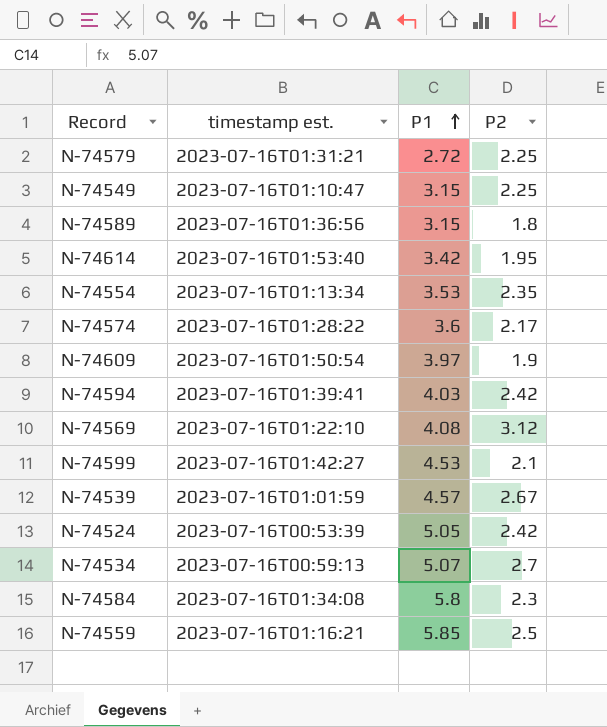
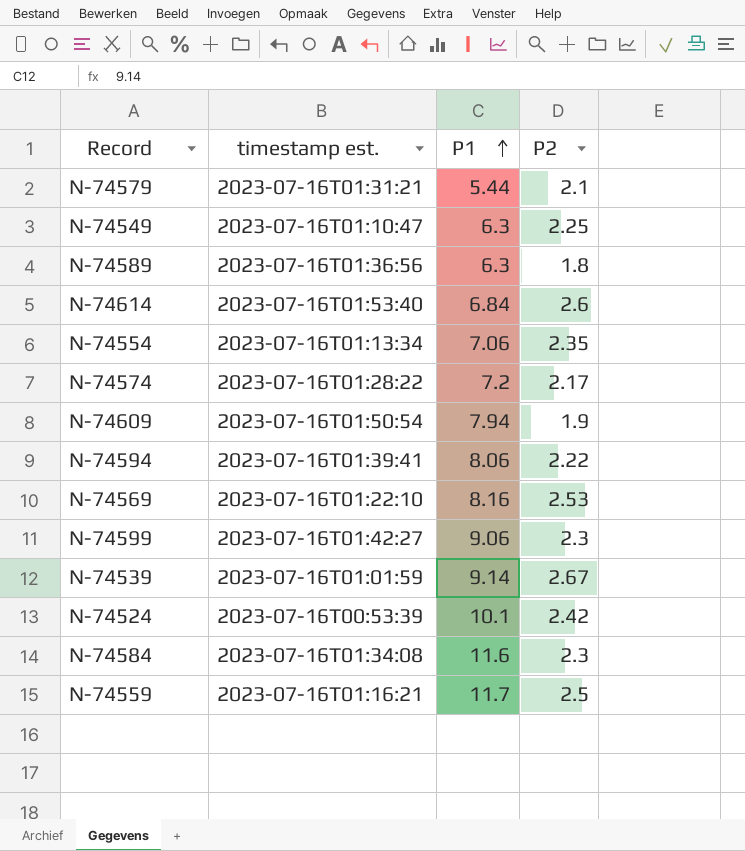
row N-74534: 2023-07-16T00:59:13 | 5.07 | 2.7 -> none
N-74579 | P1: 2.72 -> 5.44
N-74579 | P2: 2.25 -> 2.1
N-74549 | P1: 3.15 -> 6.3
N-74589 | P1: 3.15 -> 6.3
N-74614 | P1: 3.42 -> 6.84
N-74614 | P2: 1.95 -> 2.6
N-74554 | P1: 3.53 -> 7.06
N-74574 | P1: 3.6 -> 7.2
N-74609 | P1: 3.97 -> 7.94
N-74594 | P1: 4.03 -> 8.06
N-74594 | P2: 2.42 -> 2.22
N-74569 | P1: 4.08 -> 8.16
N-74569 | P2: 3.12 -> 2.53
N-74599 | P1: 4.53 -> 9.06
N-74599 | P2: 2.1 -> 2.3
N-74539 | P1: 4.57 -> 9.14
N-74524 | P1: 5.05 -> 10.1
N-74584 | P1: 5.8 -> 11.6
N-74559 | P1: 5.85 -> 11.7

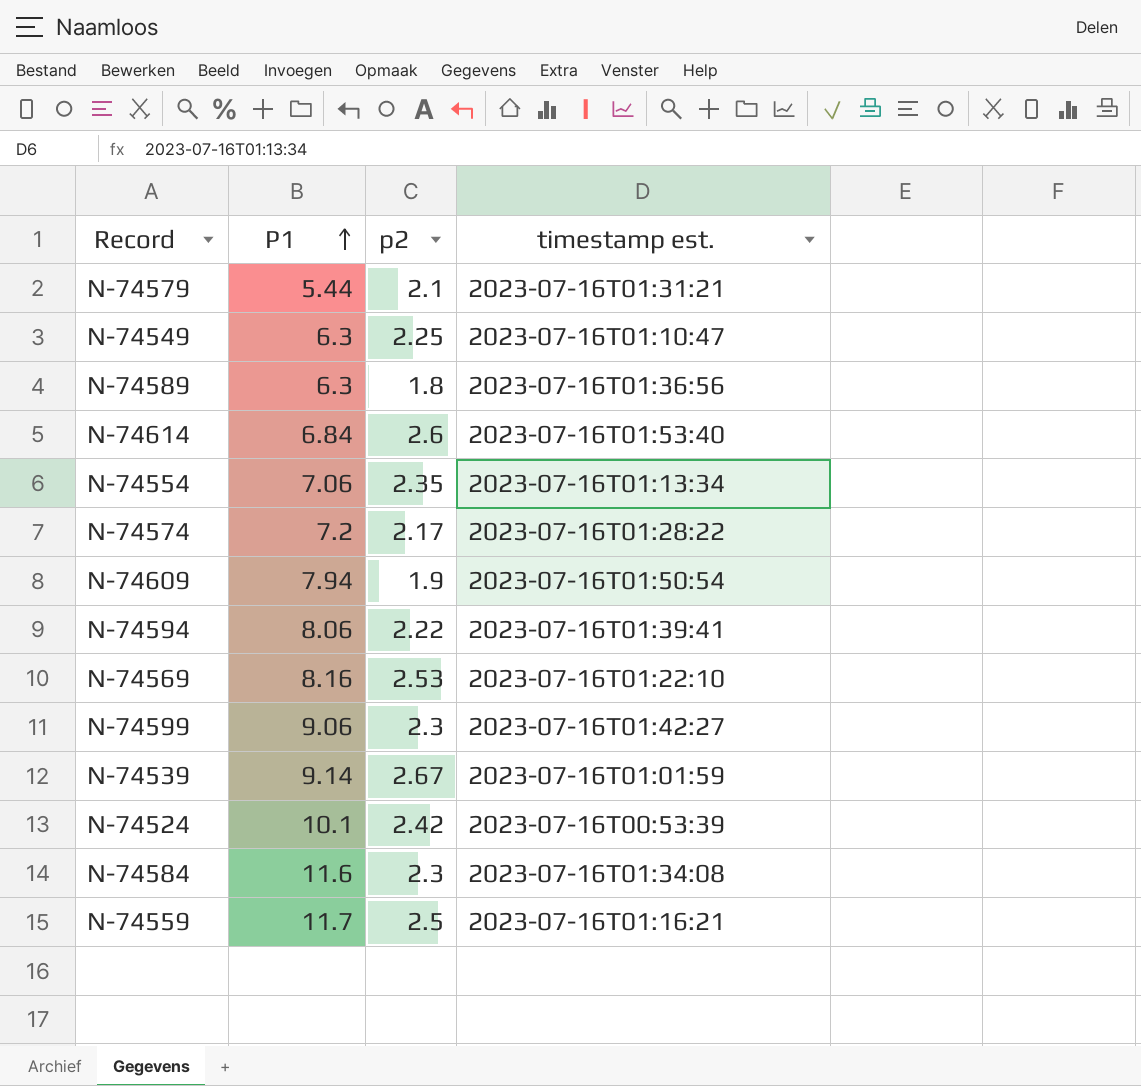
column name: P2 -> p2
column timestamp est. | position: 2 -> 4

